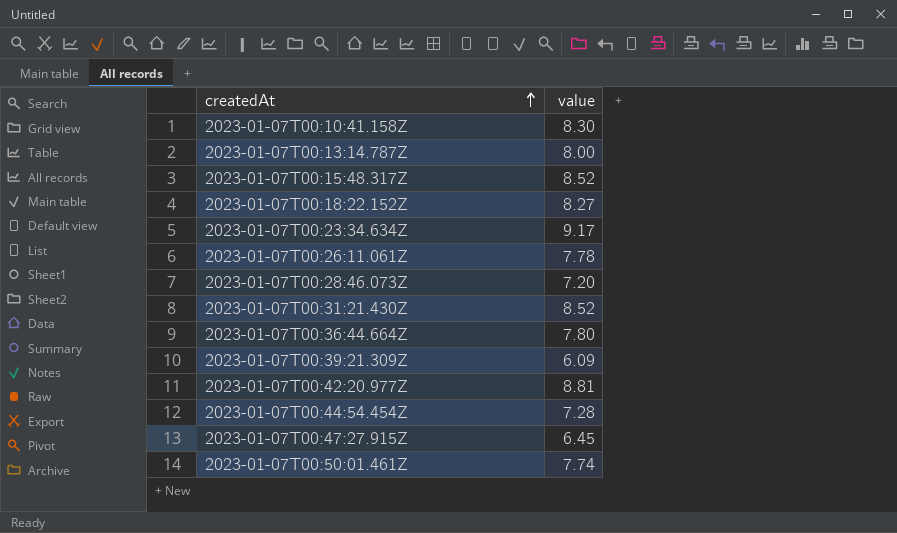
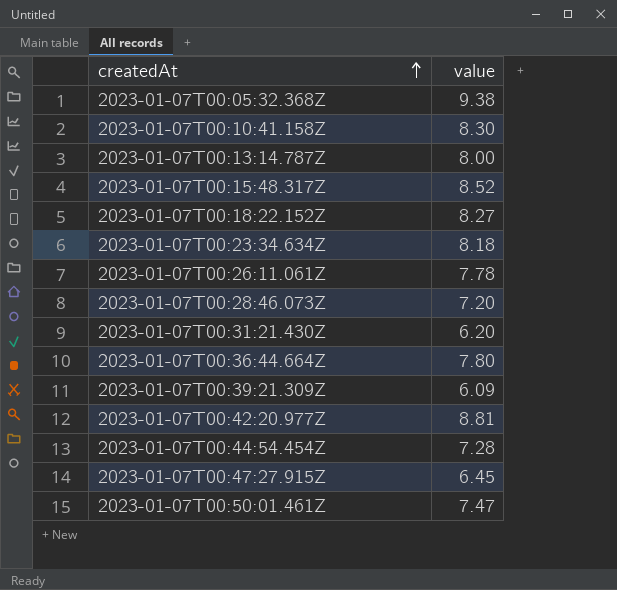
row 2023-01-07T00:05:32.368Z: none -> 9.38
2023-01-07T00:23:34.634Z | value: 9.17 -> 8.18
2023-01-07T00:31:21.430Z | value: 8.52 -> 6.20
2023-01-07T00:50:01.461Z | value: 7.74 -> 7.47

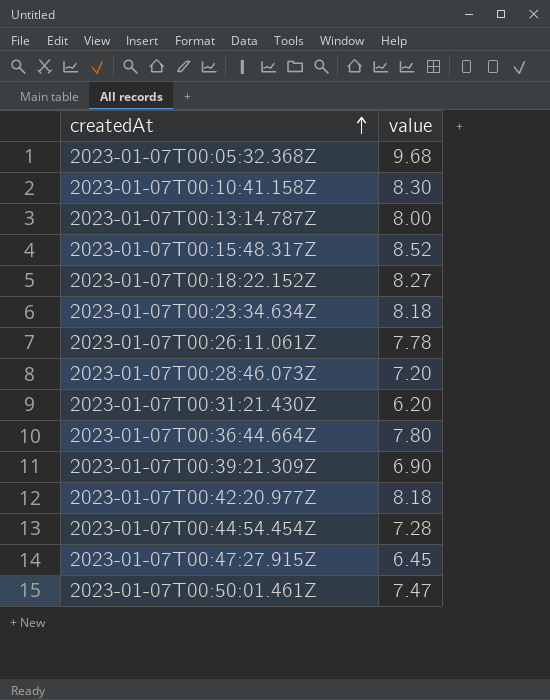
2023-01-07T00:05:32.368Z | value: 9.38 -> 9.68
2023-01-07T00:39:21.309Z | value: 6.09 -> 6.90
2023-01-07T00:42:20.977Z | value: 8.81 -> 8.18

